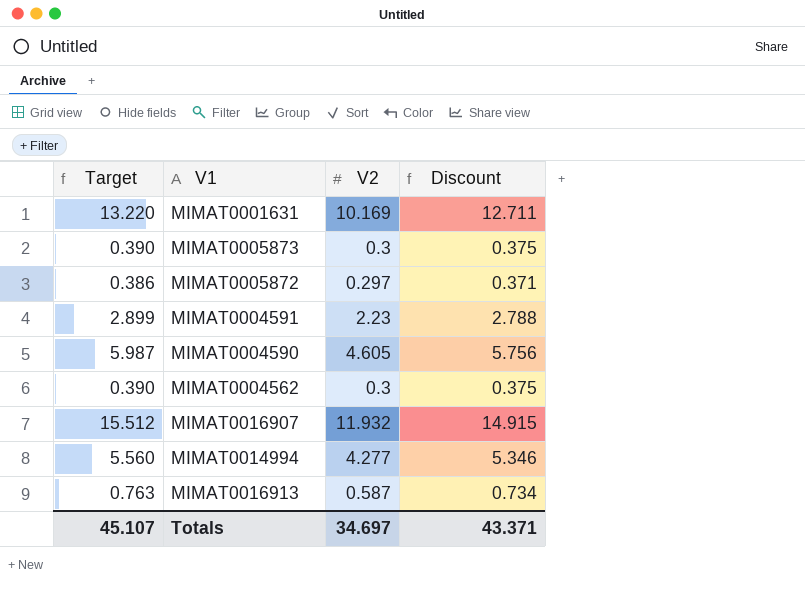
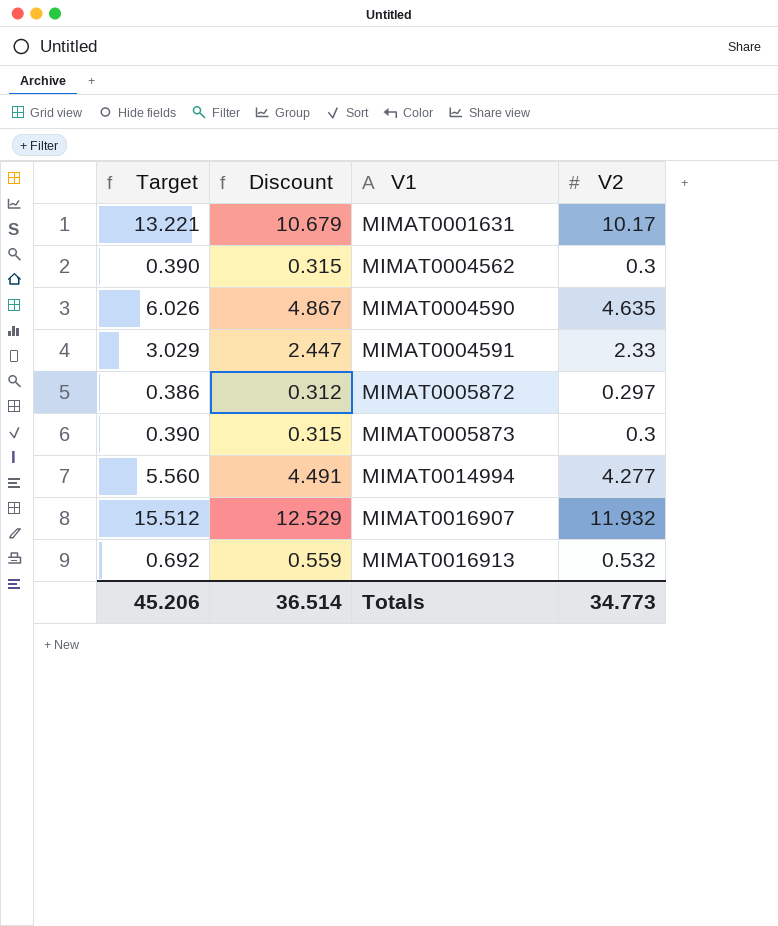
row order: none -> V1 ascending
column Discount | formula: [V2] * 1.25 -> [V2] * 1.05
column Discount | position: 4 -> 2
MIMAT0001631 | Target: 13.220 -> 13.221
MIMAT0001631 | V2: 10.169 -> 10.17
MIMAT0004590 | Target: 5.987 -> 6.026
MIMAT0004590 | V2: 4.605 -> 4.635
MIMAT0004591 | Target: 2.899 -> 3.029
MIMAT0004591 | V2: 2.23 -> 2.33
MIMAT0016913 | Target: 0.763 -> 0.692
MIMAT0016913 | V2: 0.587 -> 0.532
Totals | Target: 45.107 -> 45.206
Totals | Discount: 43.371 -> 36.514
Totals | V2: 34.697 -> 34.773

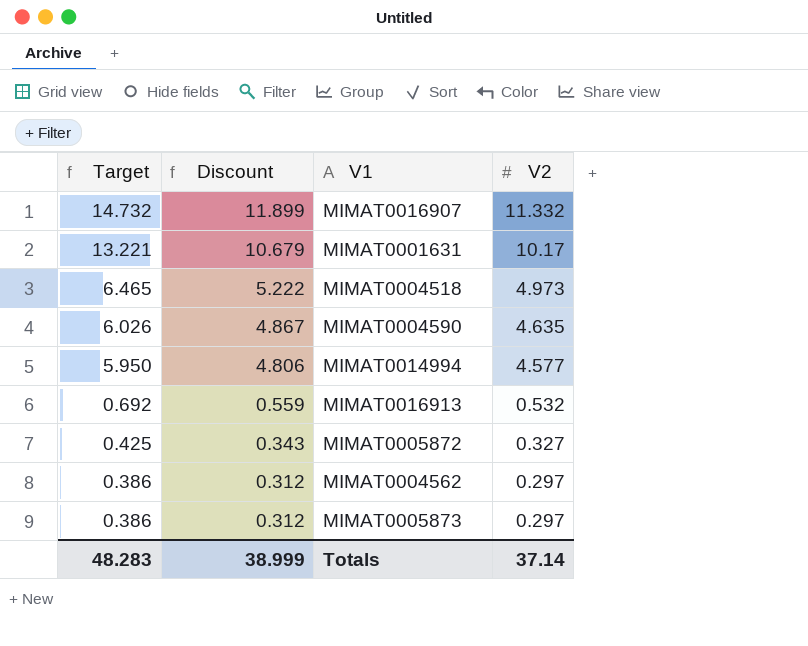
row order: V1 ascending -> Target descending
row MIMAT0004591: 3.029 | 2.447 | 2.33 -> none
MIMAT0016907 | Target: 15.512 -> 14.732
MIMAT0016907 | Discount: 12.529 -> 11.899
MIMAT0016907 | V2: 11.932 -> 11.332
row MIMAT0004518: none -> 6.465 | 5.222 | 4.973
MIMAT0014994 | Target: 5.560 -> 5.950
MIMAT0014994 | Discount: 4.491 -> 4.806
MIMAT0014994 | V2: 4.277 -> 4.577
MIMAT0005872 | Target: 0.386 -> 0.425
MIMAT0005872 | Discount: 0.312 -> 0.343
MIMAT0005872 | V2: 0.297 -> 0.327
MIMAT0004562 | Target: 0.390 -> 0.386
MIMAT0004562 | Discount: 0.315 -> 0.312
MIMAT0004562 | V2: 0.3 -> 0.297
MIMAT0005873 | Target: 0.390 -> 0.386
MIMAT0005873 | Discount: 0.315 -> 0.312
MIMAT0005873 | V2: 0.3 -> 0.297
Totals | Target: 45.206 -> 48.283
Totals | Discount: 36.514 -> 38.999
Totals | V2: 34.773 -> 37.14

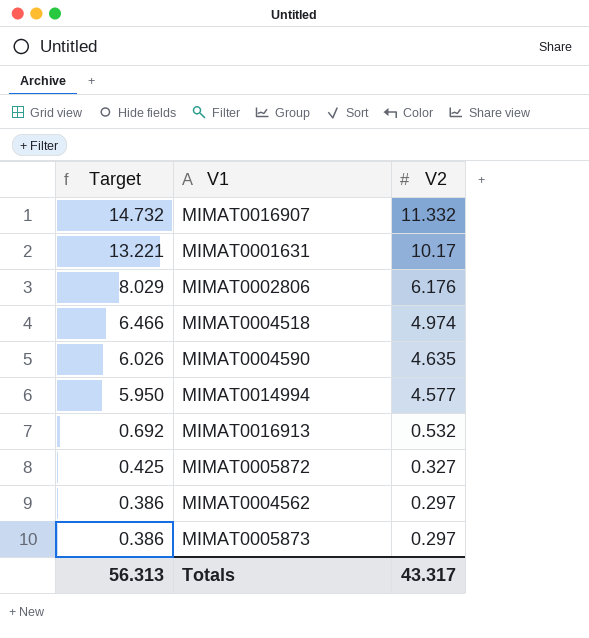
column Discount | formula: [V2] * 1.05 -> none
row MIMAT0002806: none -> 8.029 | 6.176
MIMAT0004518 | Target: 6.465 -> 6.466
MIMAT0004518 | V2: 4.973 -> 4.974
Totals | Target: 48.283 -> 56.313
Totals | V2: 37.14 -> 43.317

